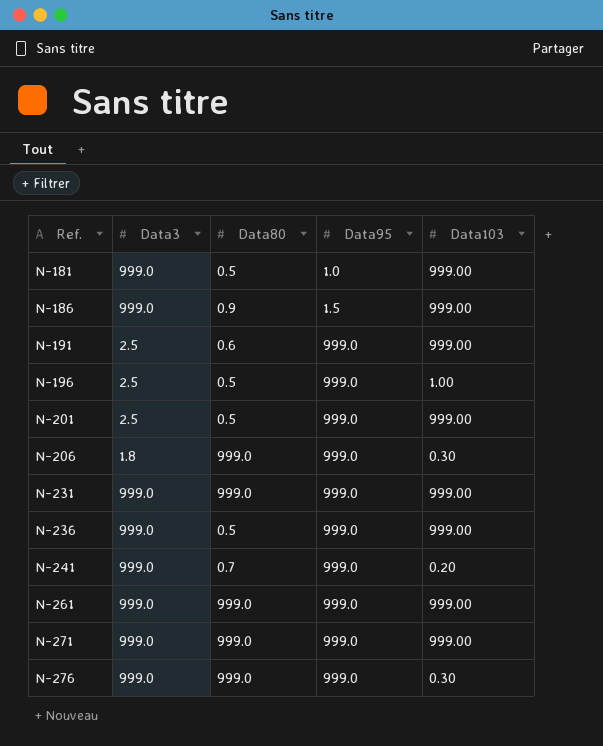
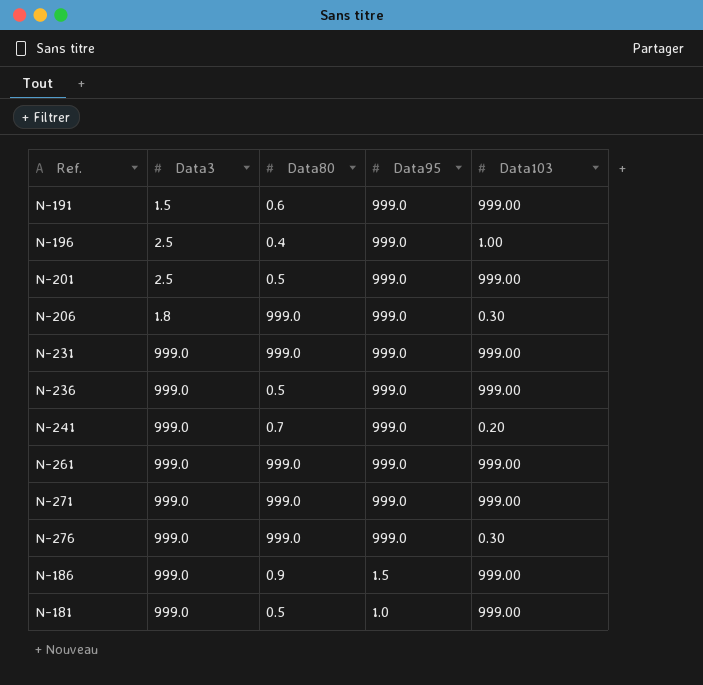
row order: Ref. ascending -> Data95 descending
N-191 | Data3: 2.5 -> 1.5
N-196 | Data80: 0.5 -> 0.4

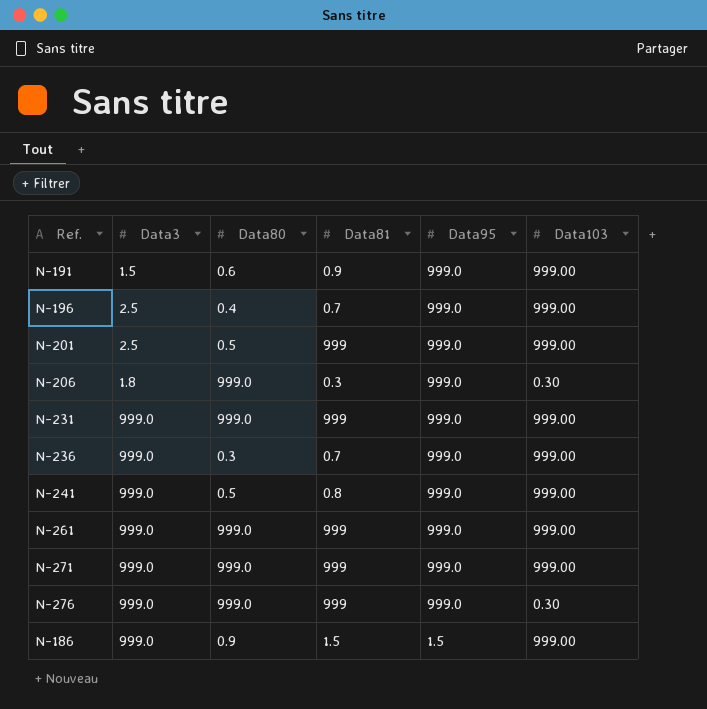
column Data81 | position: none -> 4
row N-181: 999.0 | 0.5 | 1.0 | 999.00 -> none
N-196 | Data103: 1.00 -> 999.00
N-236 | Data80: 0.5 -> 0.3
N-241 | Data80: 0.7 -> 0.5
N-241 | Data103: 0.20 -> 999.00

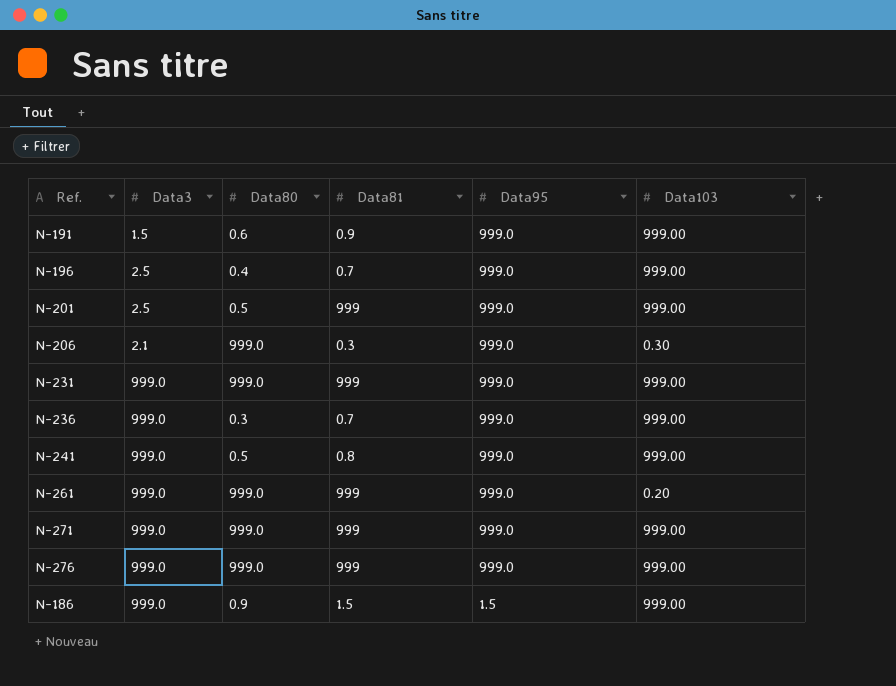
N-206 | Data3: 1.8 -> 2.1
N-261 | Data103: 999.00 -> 0.20
N-276 | Data103: 0.30 -> 999.00

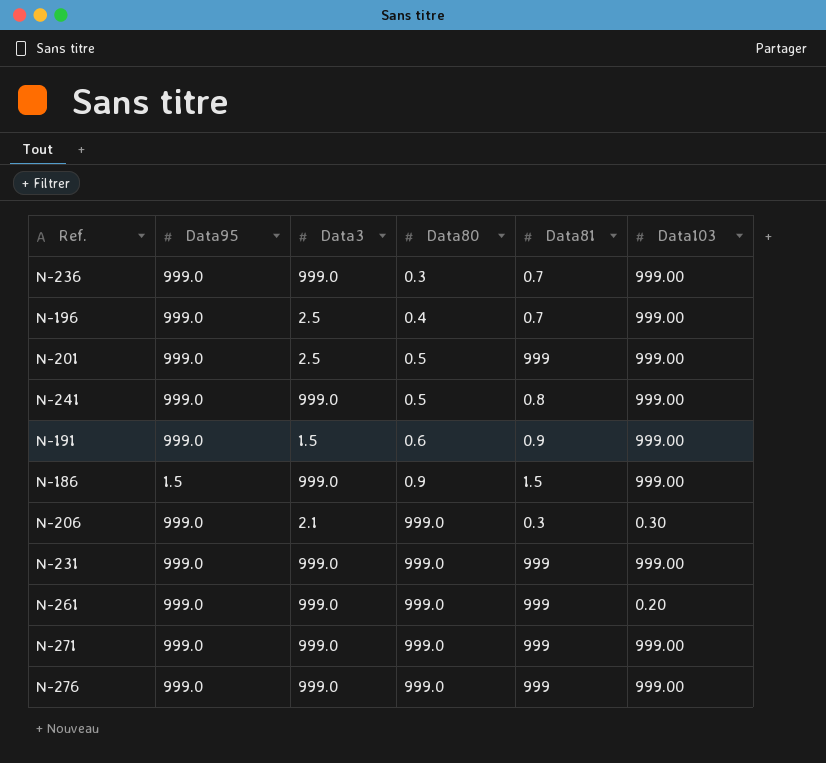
row order: Data95 descending -> Data80 ascending
column Data95 | position: 5 -> 2

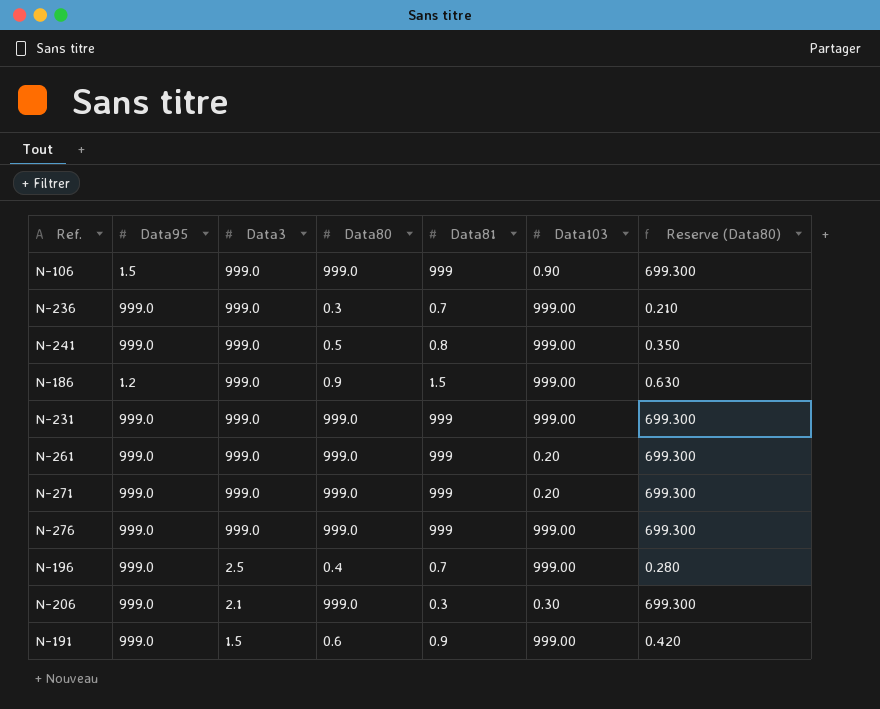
row order: Data80 ascending -> Data3 descending
column Reserve (Data80) | formula: none -> [Data80] * 0.7
row N-201: 999.0 | 2.5 | 0.5 | 999 | 999.00 -> none
row N-106: none -> 1.5 | 999.0 | 999.0 | 999 | 0.90 | 699.300
N-186 | Data95: 1.5 -> 1.2
N-271 | Data103: 999.00 -> 0.20

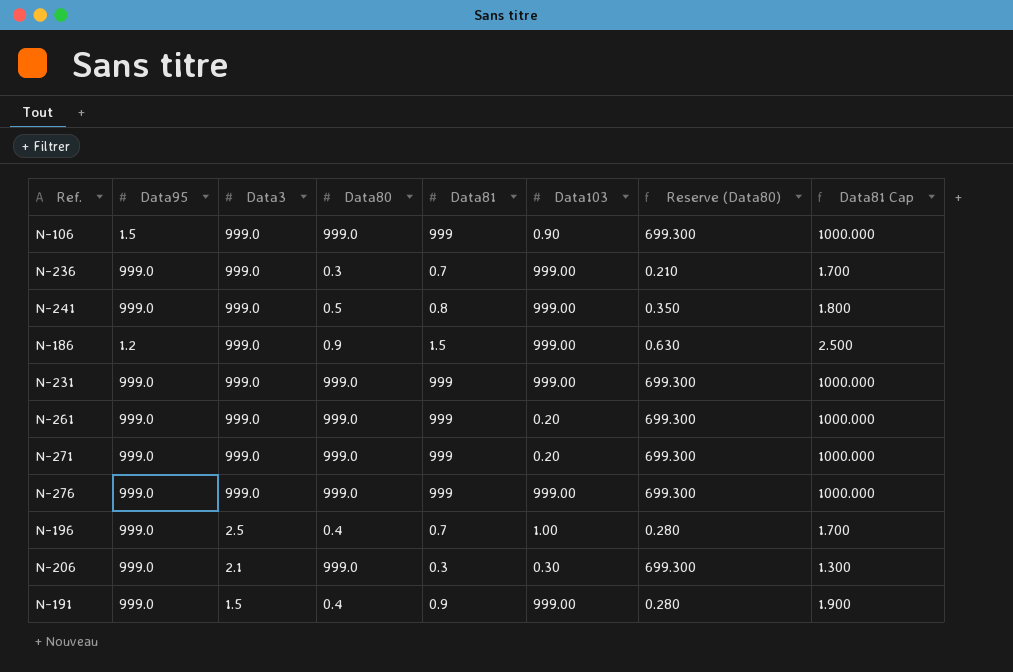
column Data81 Cap | formula: none -> [Data81] + 1
N-196 | Data103: 999.00 -> 1.00
N-191 | Data80: 0.6 -> 0.4
N-191 | Reserve (Data80): 0.420 -> 0.280

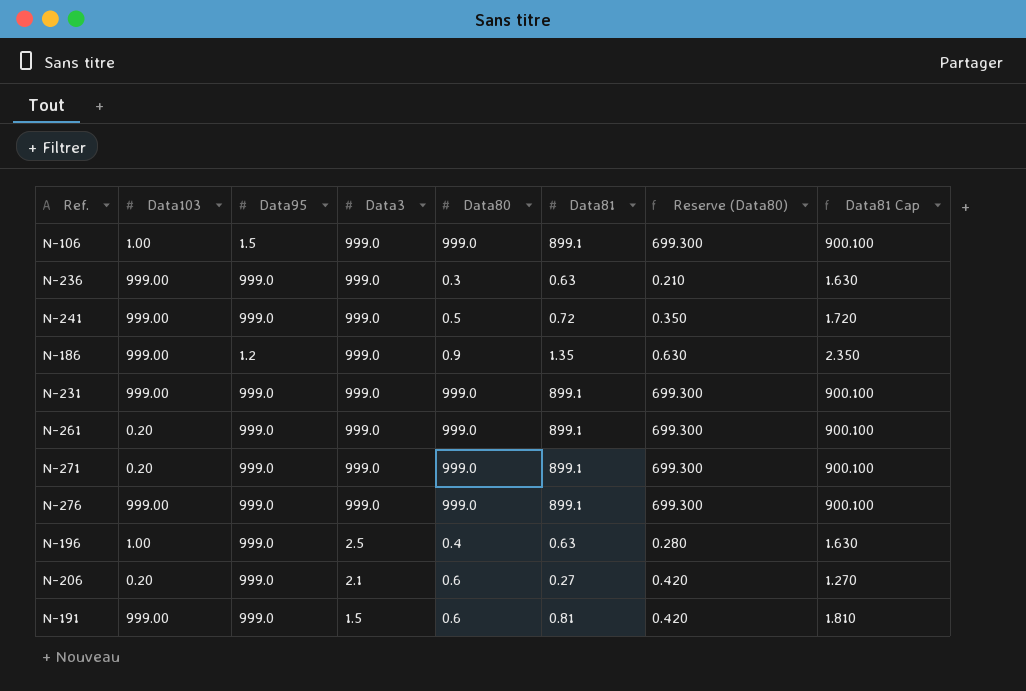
column Data103 | position: 6 -> 2
N-106 | Data103: 0.90 -> 1.00
N-106 | Data81: 999 -> 899.1
N-106 | Data81 Cap: 1000.000 -> 900.100
N-236 | Data81: 0.7 -> 0.63
N-236 | Data81 Cap: 1.700 -> 1.630
N-241 | Data81: 0.8 -> 0.72
N-241 | Data81 Cap: 1.800 -> 1.720
N-186 | Data81: 1.5 -> 1.35
N-186 | Data81 Cap: 2.500 -> 2.350
N-231 | Data81: 999 -> 899.1
N-231 | Data81 Cap: 1000.000 -> 900.100
N-261 | Data81: 999 -> 899.1
N-261 | Data81 Cap: 1000.000 -> 900.100
N-271 | Data81: 999 -> 899.1
N-271 | Data81 Cap: 1000.000 -> 900.100
N-276 | Data81: 999 -> 899.1
N-276 | Data81 Cap: 1000.000 -> 900.100
N-196 | Data81: 0.7 -> 0.63
N-196 | Data81 Cap: 1.700 -> 1.630
N-206 | Data103: 0.30 -> 0.20
N-206 | Data80: 999.0 -> 0.6
N-206 | Data81: 0.3 -> 0.27
N-206 | Reserve (Data80): 699.300 -> 0.420
N-206 | Data81 Cap: 1.300 -> 1.270
N-191 | Data80: 0.4 -> 0.6
N-191 | Data81: 0.9 -> 0.81
N-191 | Reserve (Data80): 0.280 -> 0.420
N-191 | Data81 Cap: 1.900 -> 1.810

